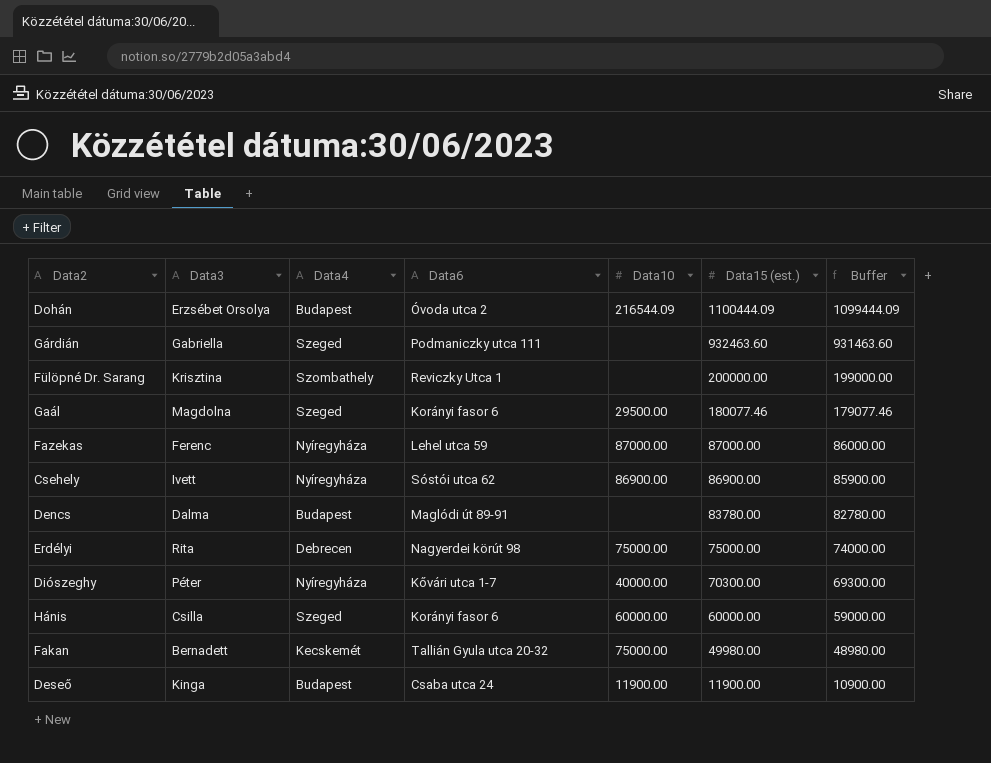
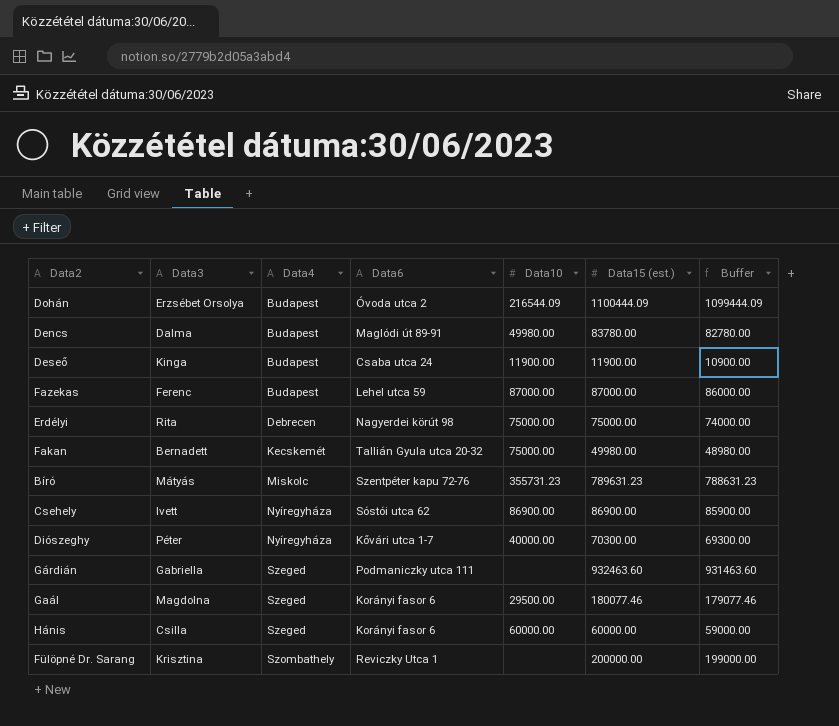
row order: Data15 (est.) descending -> Data4 ascending
Dencs | Data10: none -> 49980.00
Fazekas | Data4: Nyíregyháza -> Budapest
row Bíró: none -> Mátyás | Miskolc | Szentpéter kapu 72-76 | 355731.23 | 789631.23 | 788631.23

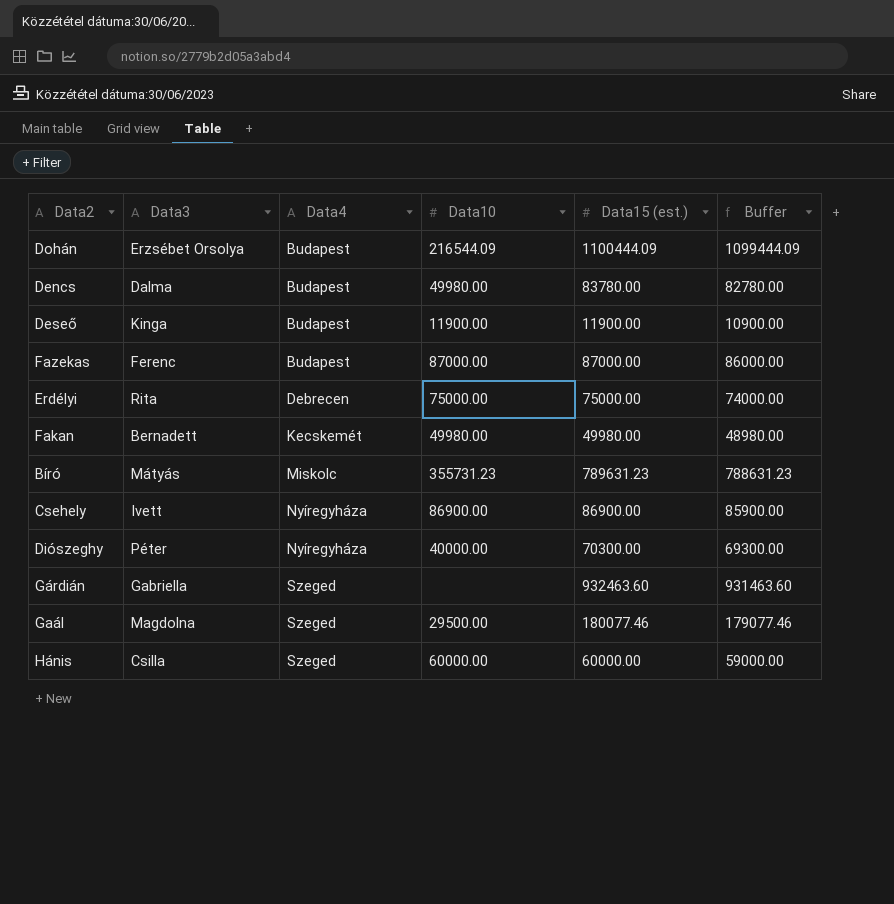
column Data6 | position: 4 -> none
row Fülöpné Dr. Sarang: Krisztina | Szombathely | Reviczky Utca 1 | none | 200000.00 | 199000.00 -> none
Fakan | Data10: 75000.00 -> 49980.00

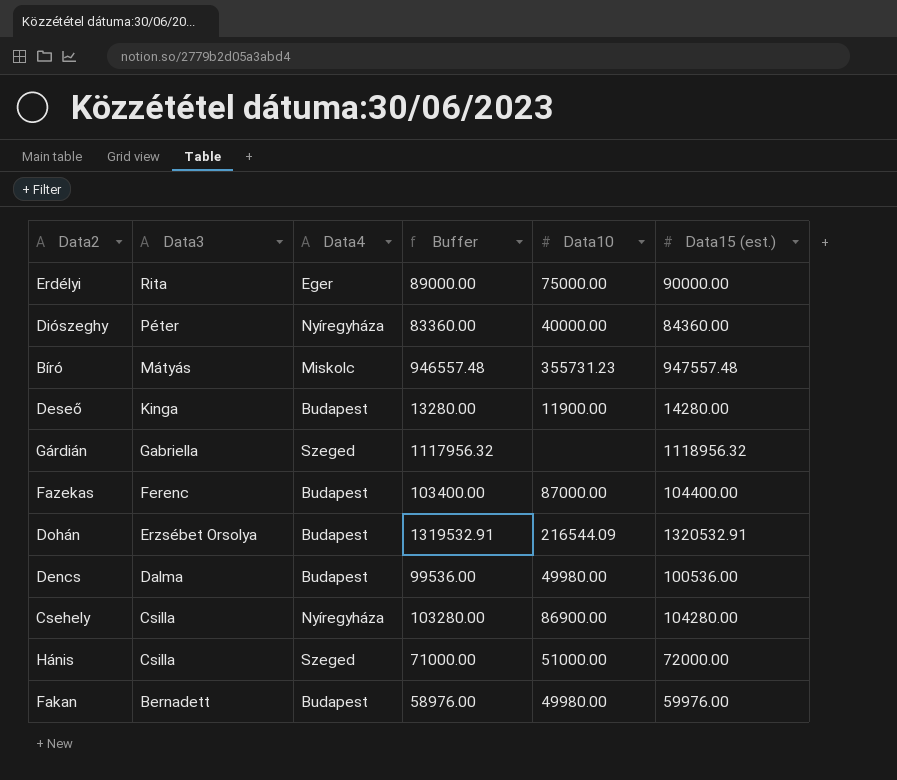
row order: Data4 ascending -> Data3 descending
column Buffer | position: 6 -> 4
row Gaál: Magdolna | Szeged | 29500.00 | 180077.46 | 179077.46 -> none
Erdélyi | Data4: Debrecen -> Eger
Erdélyi | Buffer: 74000.00 -> 89000.00
Erdélyi | Data15 (est.): 75000.00 -> 90000.00
Diószeghy | Buffer: 69300.00 -> 83360.00
Diószeghy | Data15 (est.): 70300.00 -> 84360.00
Bíró | Buffer: 788631.23 -> 946557.48
Bíró | Data15 (est.): 789631.23 -> 947557.48
Deseő | Buffer: 10900.00 -> 13280.00
Deseő | Data15 (est.): 11900.00 -> 14280.00
Gárdián | Buffer: 931463.60 -> 1117956.32
Gárdián | Data15 (est.): 932463.60 -> 1118956.32
Fazekas | Buffer: 86000.00 -> 103400.00
Fazekas | Data15 (est.): 87000.00 -> 104400.00
Dohán | Buffer: 1099444.09 -> 1319532.91
Dohán | Data15 (est.): 1100444.09 -> 1320532.91
Dencs | Buffer: 82780.00 -> 99536.00
Dencs | Data15 (est.): 83780.00 -> 100536.00
Csehely | Data3: Ivett -> Csilla
Csehely | Buffer: 85900.00 -> 103280.00
Csehely | Data15 (est.): 86900.00 -> 104280.00
Hánis | Buffer: 59000.00 -> 71000.00
Hánis | Data10: 60000.00 -> 51000.00
Hánis | Data15 (est.): 60000.00 -> 72000.00
Fakan | Data4: Kecskemét -> Budapest
Fakan | Buffer: 48980.00 -> 58976.00
Fakan | Data15 (est.): 49980.00 -> 59976.00

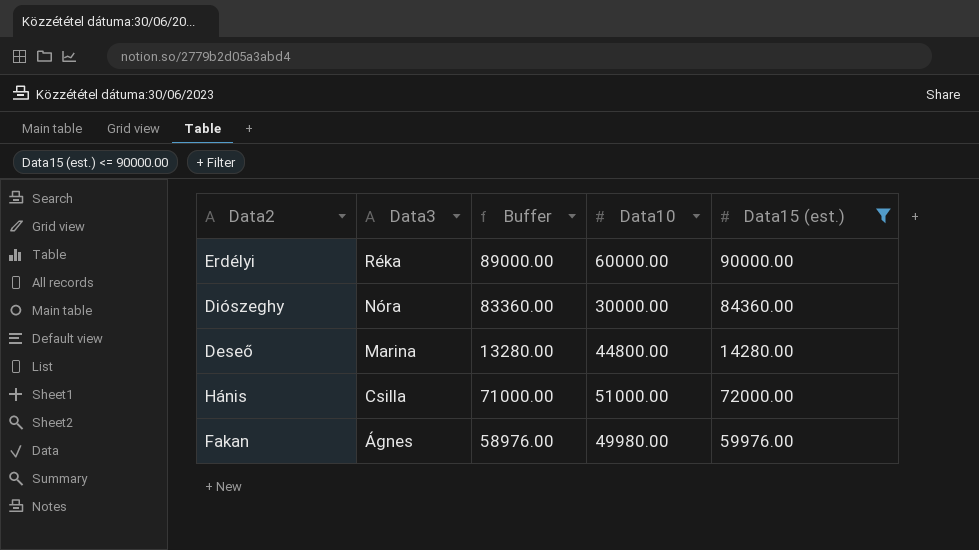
filter: none -> Data15 (est.) <= 90000.00
column Data4 | position: 3 -> none
Erdélyi | Data3: Rita -> Réka
Erdélyi | Data10: 75000.00 -> 60000.00
Diószeghy | Data3: Péter -> Nóra
Diószeghy | Data10: 40000.00 -> 30000.00
Deseő | Data3: Kinga -> Marina
Deseő | Data10: 11900.00 -> 44800.00
Fakan | Data3: Bernadett -> Ágnes

